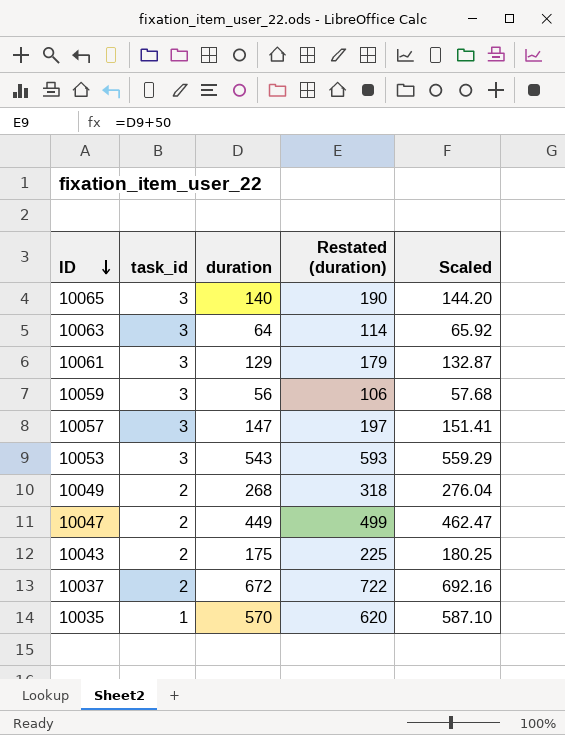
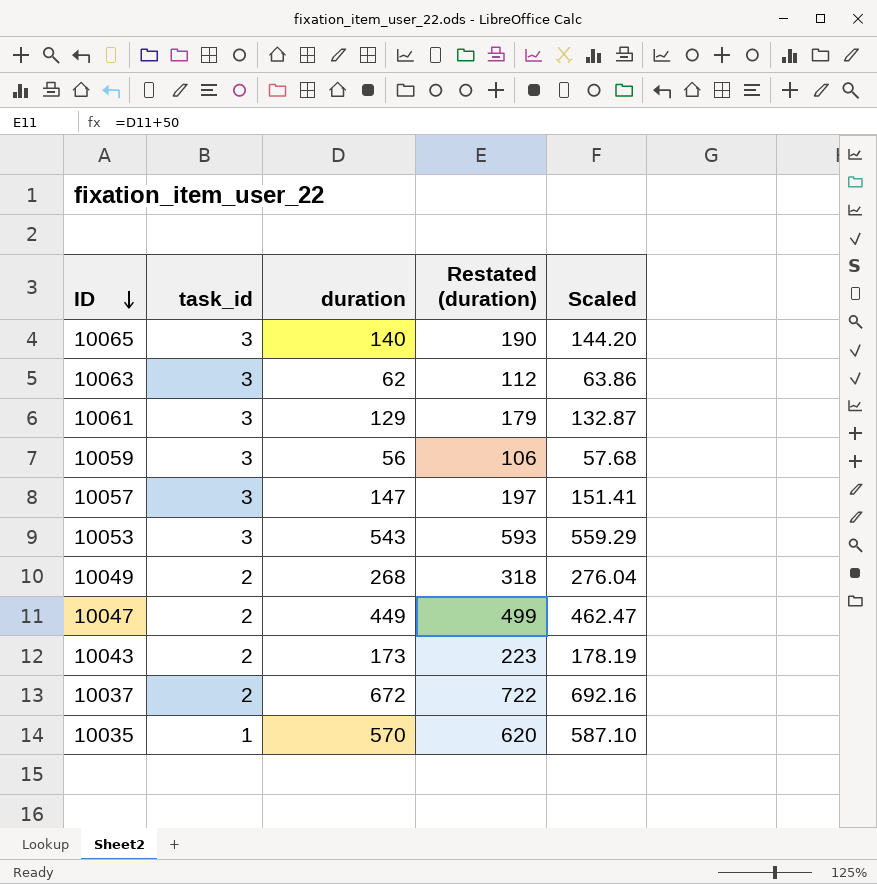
10063 | duration: 64 -> 62
10063 | Restated (duration): 114 -> 112
10063 | Scaled: 65.92 -> 63.86
10043 | duration: 175 -> 173
10043 | Restated (duration): 225 -> 223
10043 | Scaled: 180.25 -> 178.19

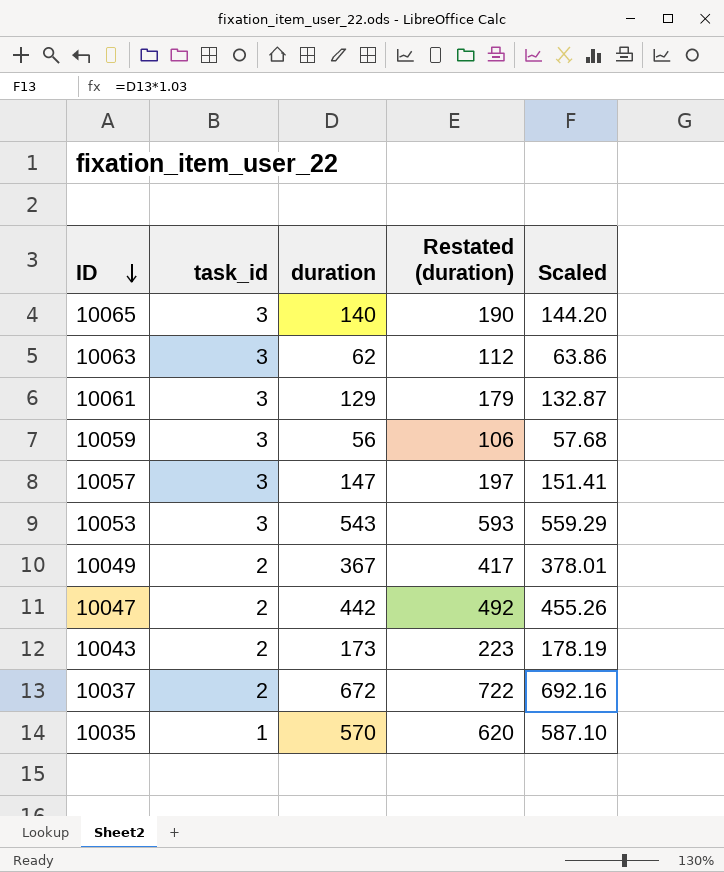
10049 | duration: 268 -> 367
10049 | Restated (duration): 318 -> 417
10049 | Scaled: 276.04 -> 378.01
10047 | duration: 449 -> 442
10047 | Restated (duration): 499 -> 492
10047 | Scaled: 462.47 -> 455.26

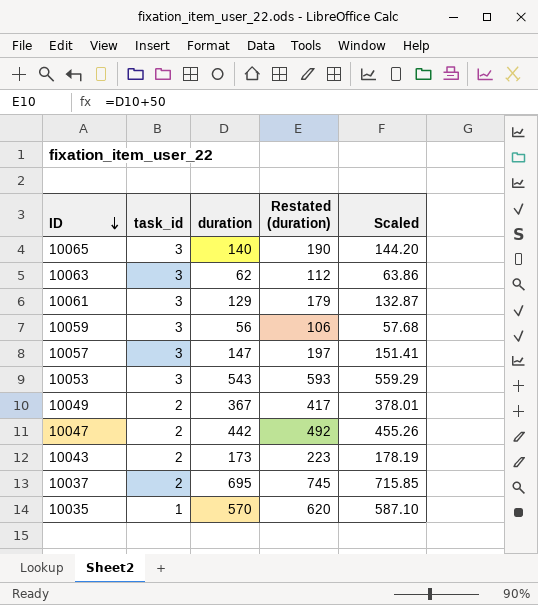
10037 | duration: 672 -> 695
10037 | Restated (duration): 722 -> 745
10037 | Scaled: 692.16 -> 715.85

